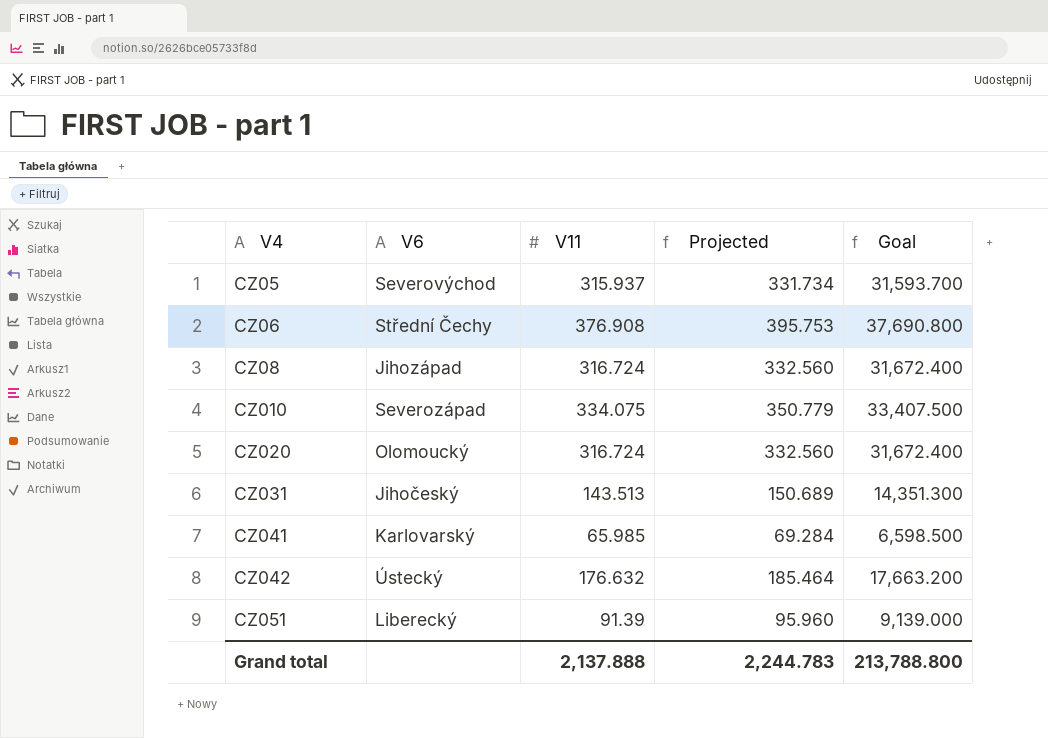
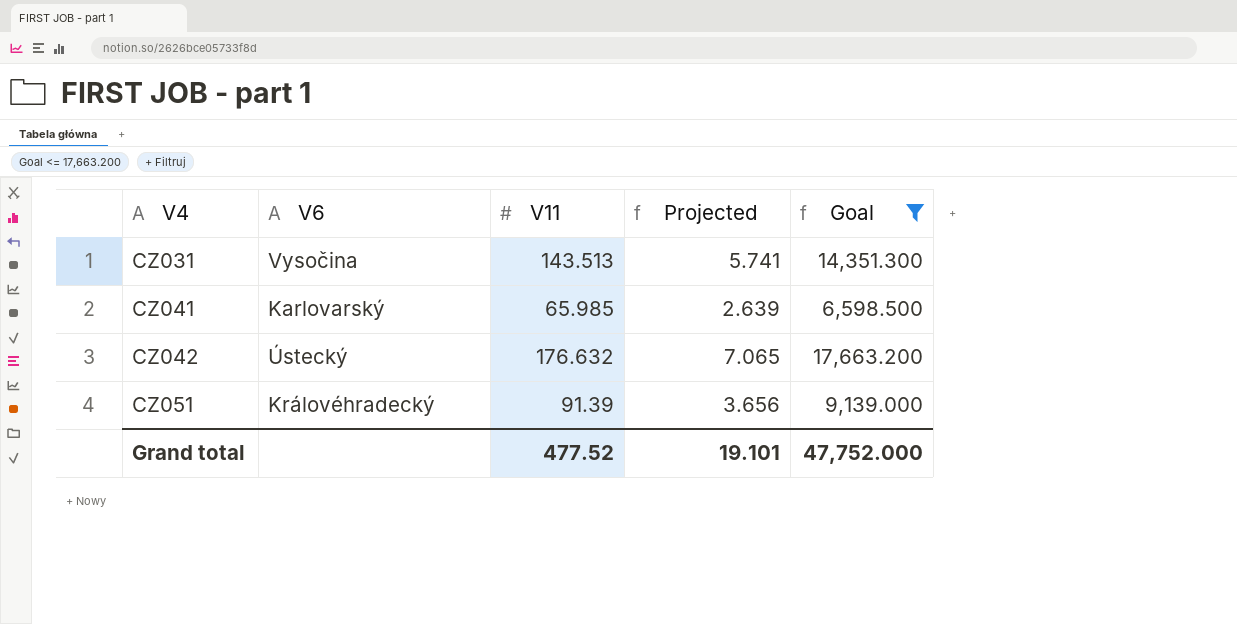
filter: none -> Goal <= 17,663.200
column Projected | formula: [V11] * 1.05 -> [V11] * 0.04
CZ031 | V6: Jihočeský -> Vysočina
CZ051 | V6: Liberecký -> Královéhradecký
Grand total | V11: 2,137.888 -> 477.52
Grand total | Projected: 2,244.783 -> 19.101
Grand total | Goal: 213,788.800 -> 47,752.000

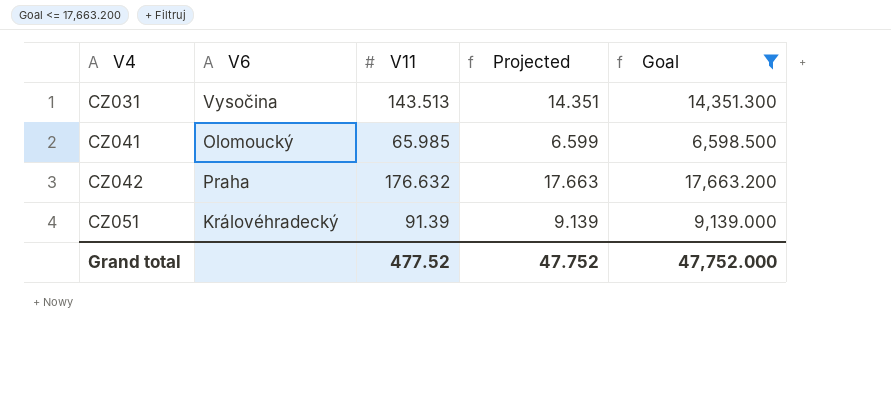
column Projected | formula: [V11] * 0.04 -> [V11] * 0.1
CZ041 | V6: Karlovarský -> Olomoucký
CZ042 | V6: Ústecký -> Praha
Grand total | Projected: 19.101 -> 47.752

